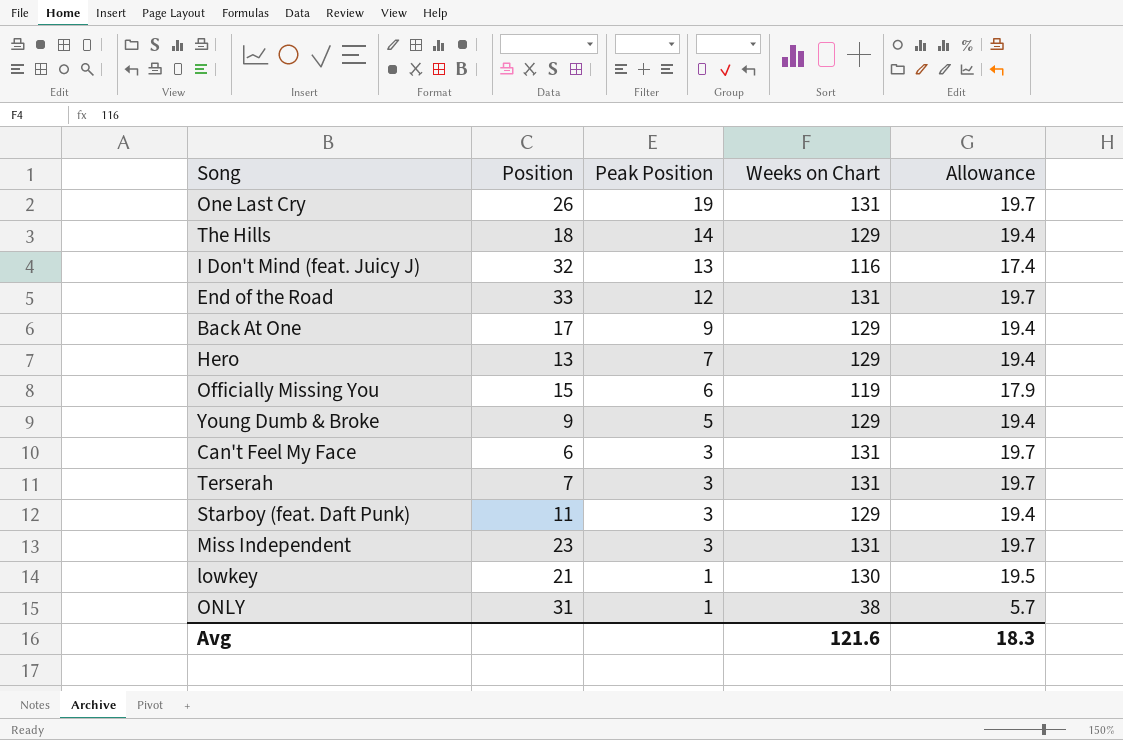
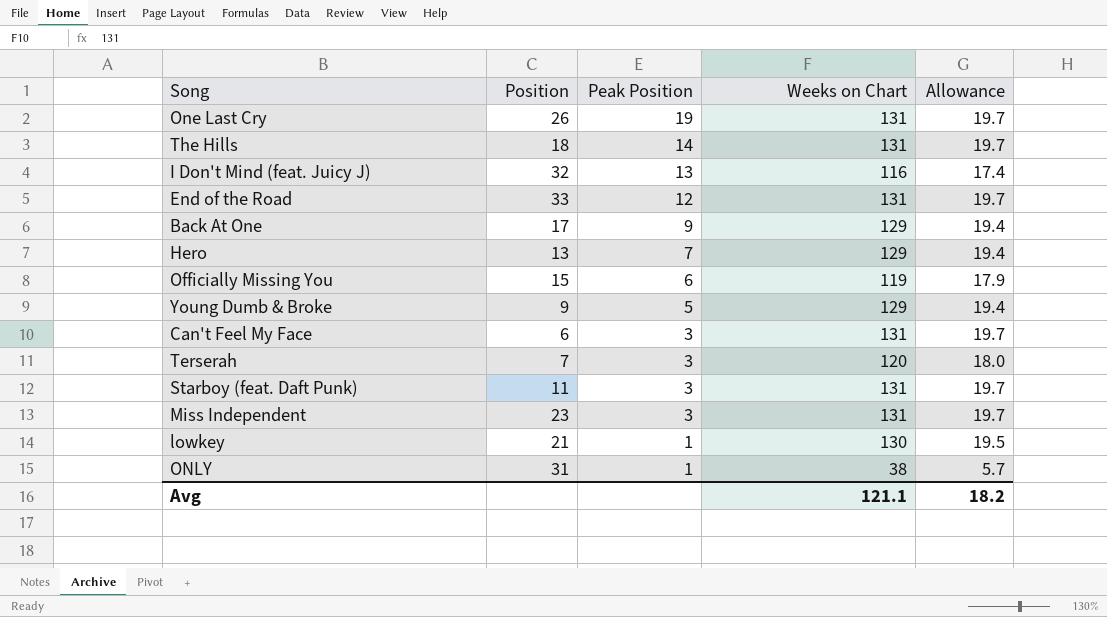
The Hills | Weeks on Chart: 129 -> 131
The Hills | Allowance: 19.4 -> 19.7
Terserah | Weeks on Chart: 131 -> 120
Terserah | Allowance: 19.7 -> 18.0
Starboy (feat. Daft Punk) | Weeks on Chart: 129 -> 131
Starboy (feat. Daft Punk) | Allowance: 19.4 -> 19.7
Avg | Weeks on Chart: 121.6 -> 121.1
Avg | Allowance: 18.3 -> 18.2

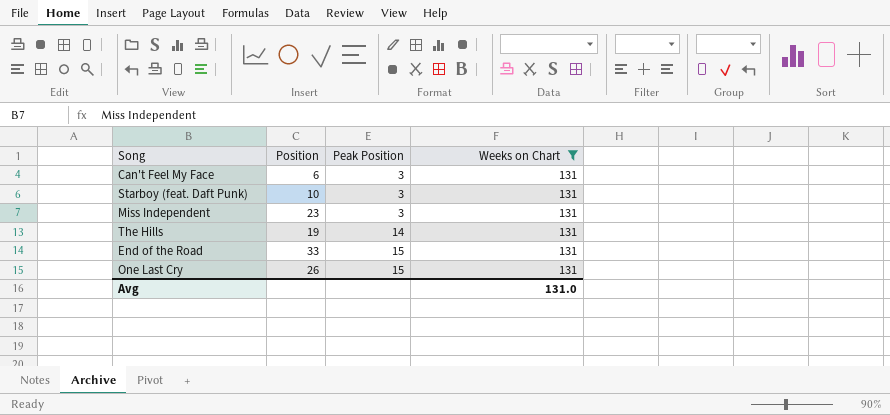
filter: none -> Weeks on Chart = 131
row order: Peak Position descending -> Peak Position ascending
column Allowance | formula: [Weeks on Chart] * 0.15 -> none
Starboy (feat. Daft Punk) | Position: 11 -> 10
The Hills | Position: 18 -> 19
End of the Road | Peak Position: 12 -> 15
One Last Cry | Peak Position: 19 -> 15
Avg | Weeks on Chart: 121.1 -> 131.0

